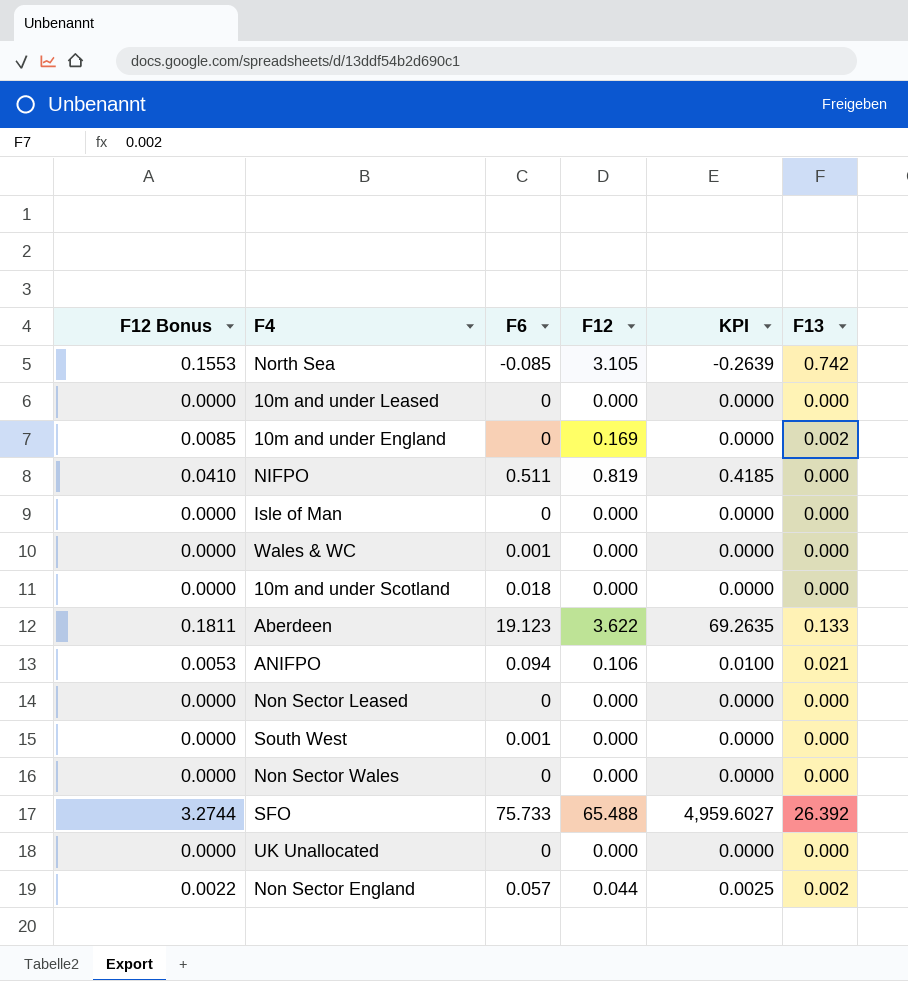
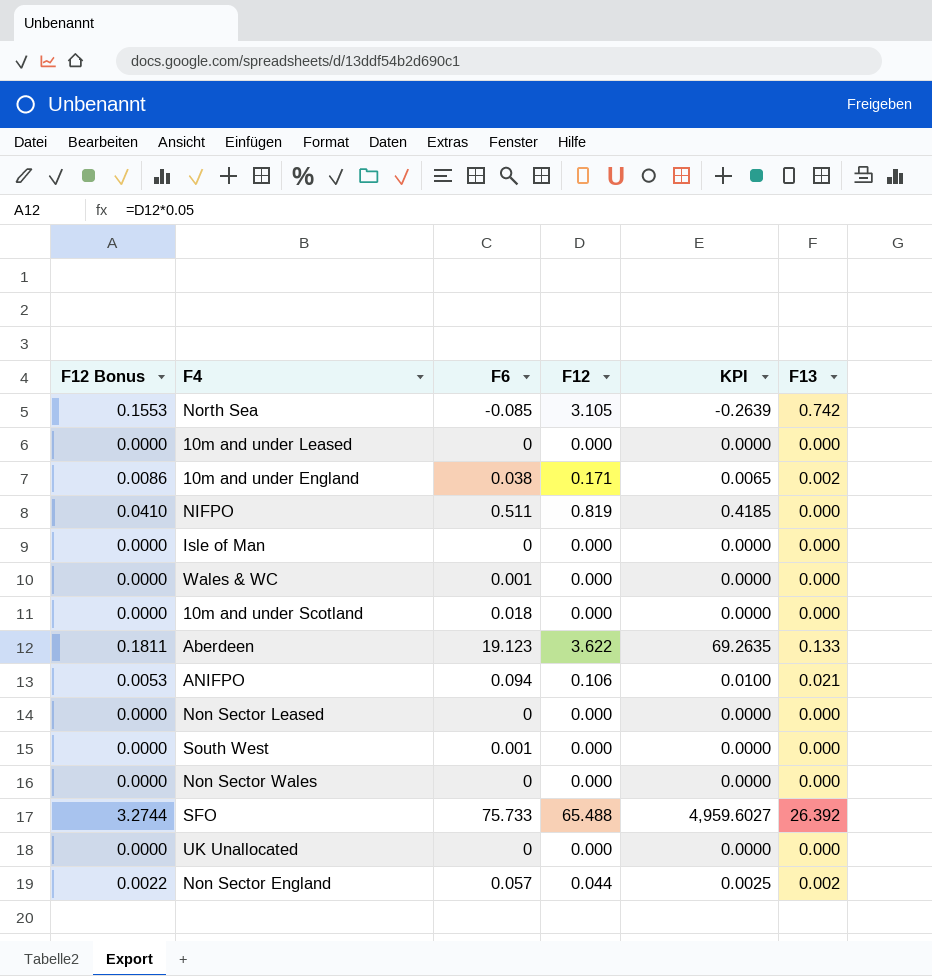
10m and under England | F12 Bonus: 0.0085 -> 0.0086
10m and under England | F6: 0 -> 0.038
10m and under England | F12: 0.169 -> 0.171
10m and under England | KPI: 0.0000 -> 0.0065

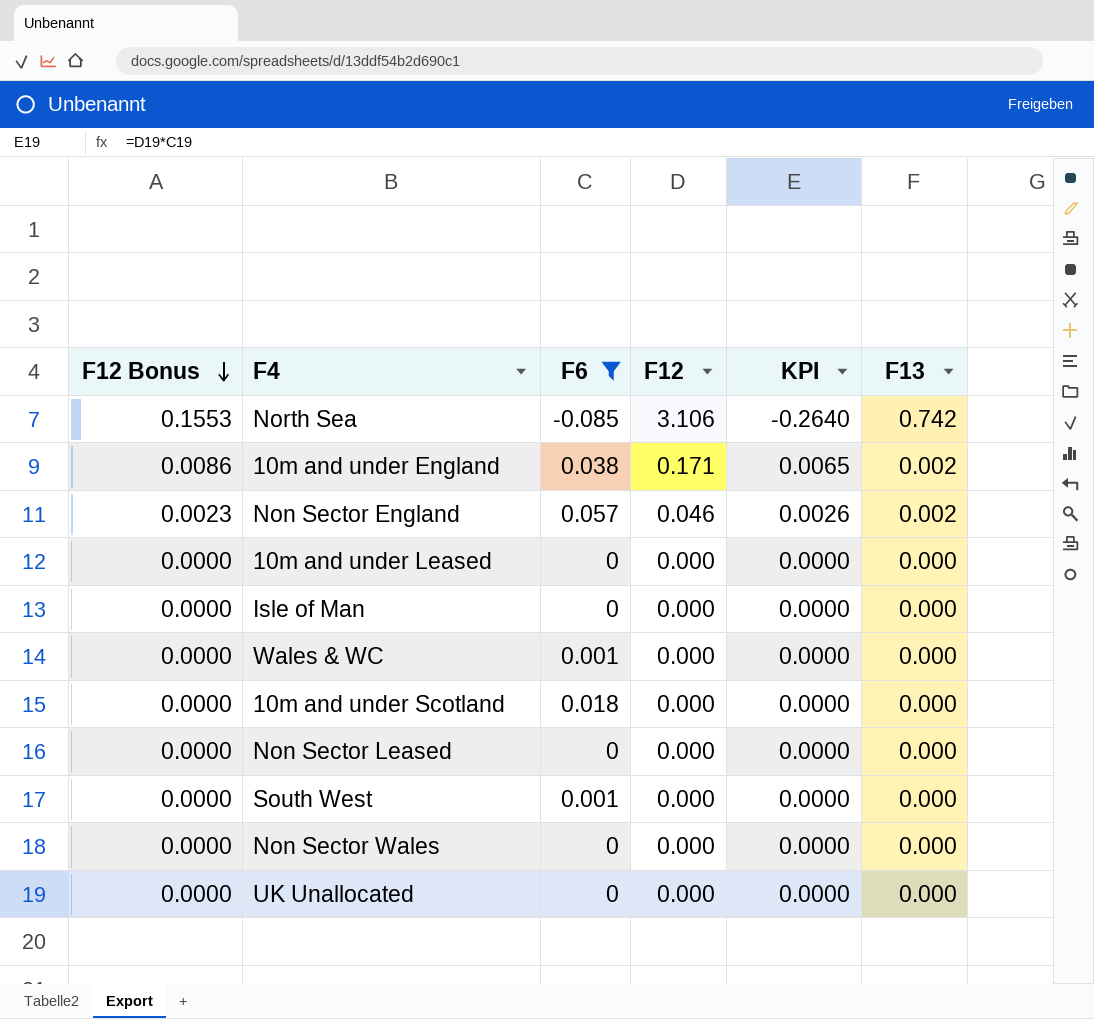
filter: none -> F6 <= 0.057
row order: none -> F12 Bonus descending
North Sea | F12: 3.105 -> 3.106
North Sea | KPI: -0.2639 -> -0.2640
Non Sector England | F12 Bonus: 0.0022 -> 0.0023
Non Sector England | F12: 0.044 -> 0.046
Non Sector England | KPI: 0.0025 -> 0.0026

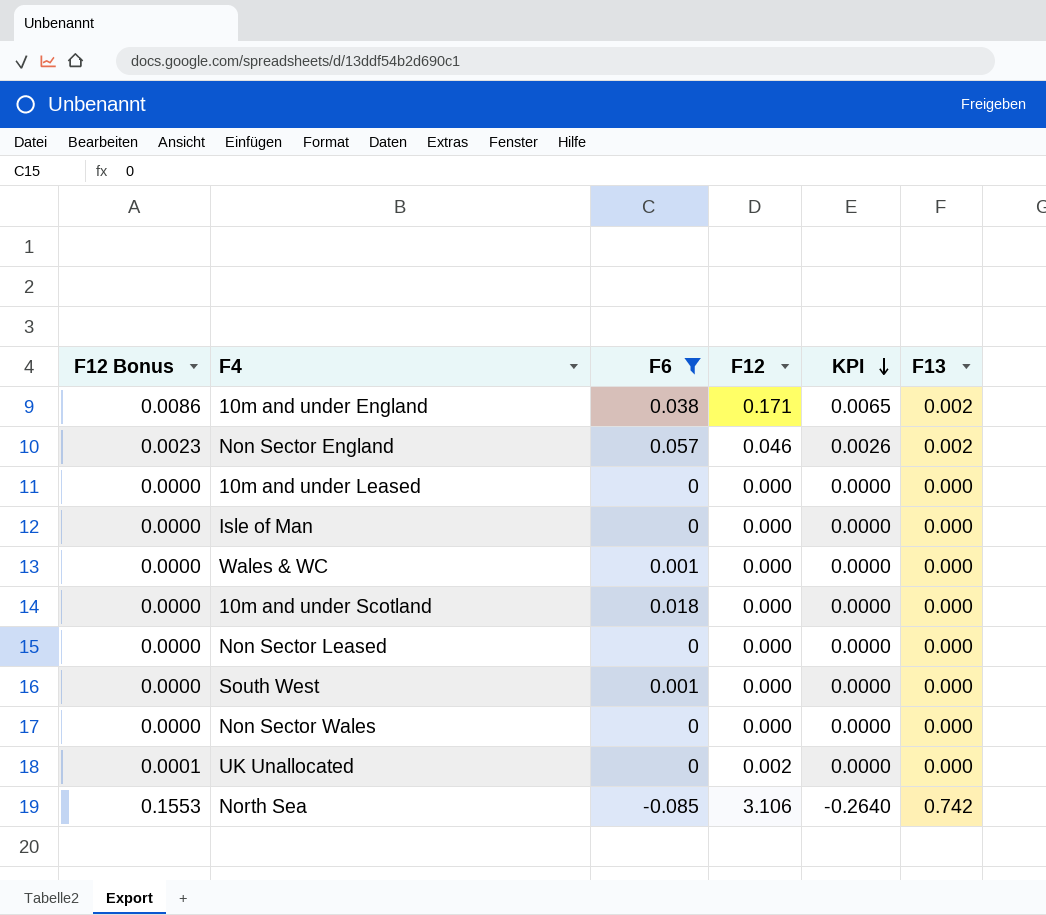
row order: F12 Bonus descending -> KPI descending
UK Unallocated | F12 Bonus: 0.0000 -> 0.0001
UK Unallocated | F12: 0.000 -> 0.002

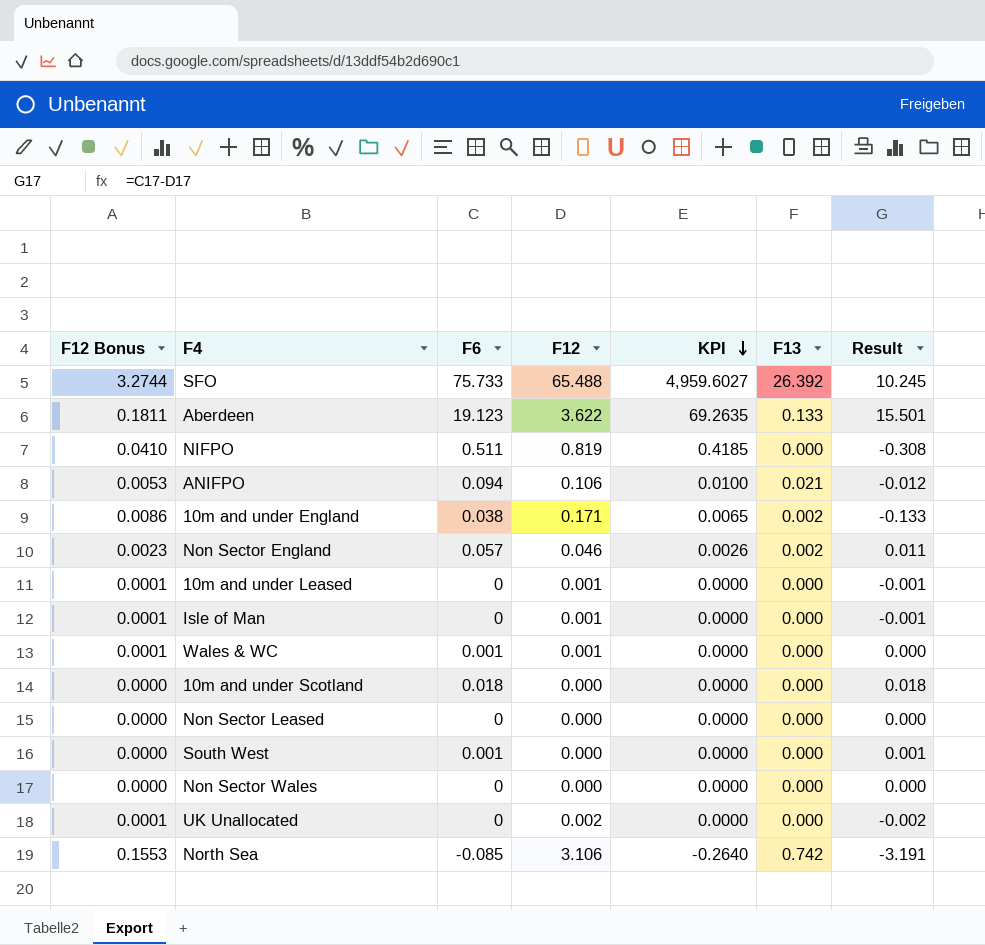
filter: F6 <= 0.057 -> none
column Result | formula: none -> [F6] - [F12]
10m and under Leased | F12 Bonus: 0.0000 -> 0.0001
10m and under Leased | F12: 0.000 -> 0.001
Isle of Man | F12 Bonus: 0.0000 -> 0.0001
Isle of Man | F12: 0.000 -> 0.001
Wales & WC | F12 Bonus: 0.0000 -> 0.0001
Wales & WC | F12: 0.000 -> 0.001

